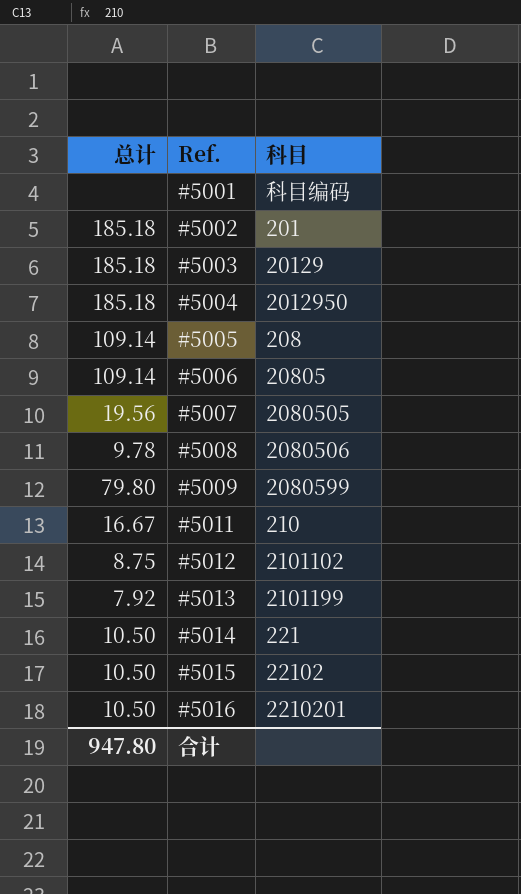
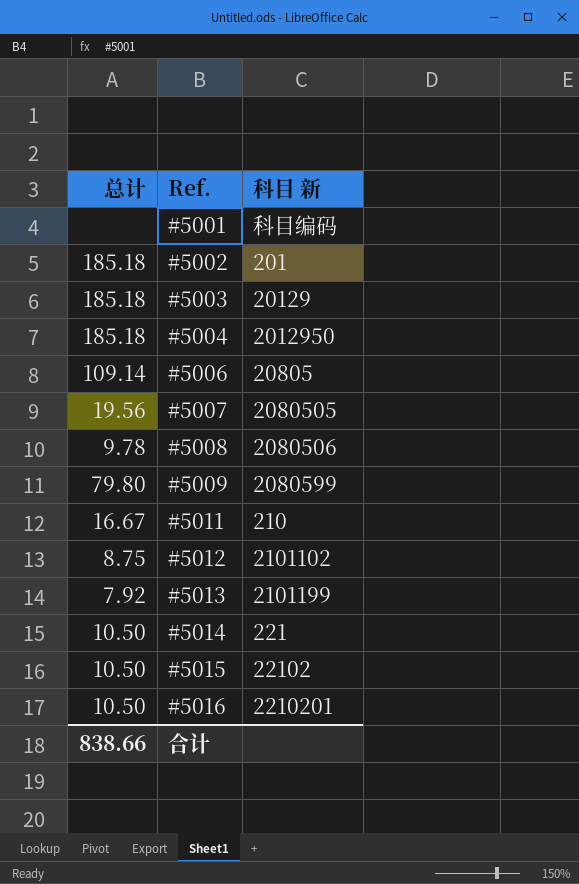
column name: 科目 -> 科目 新
row #5005: 109.14 | 208 -> none
合计 | 总计: 947.80 -> 838.66

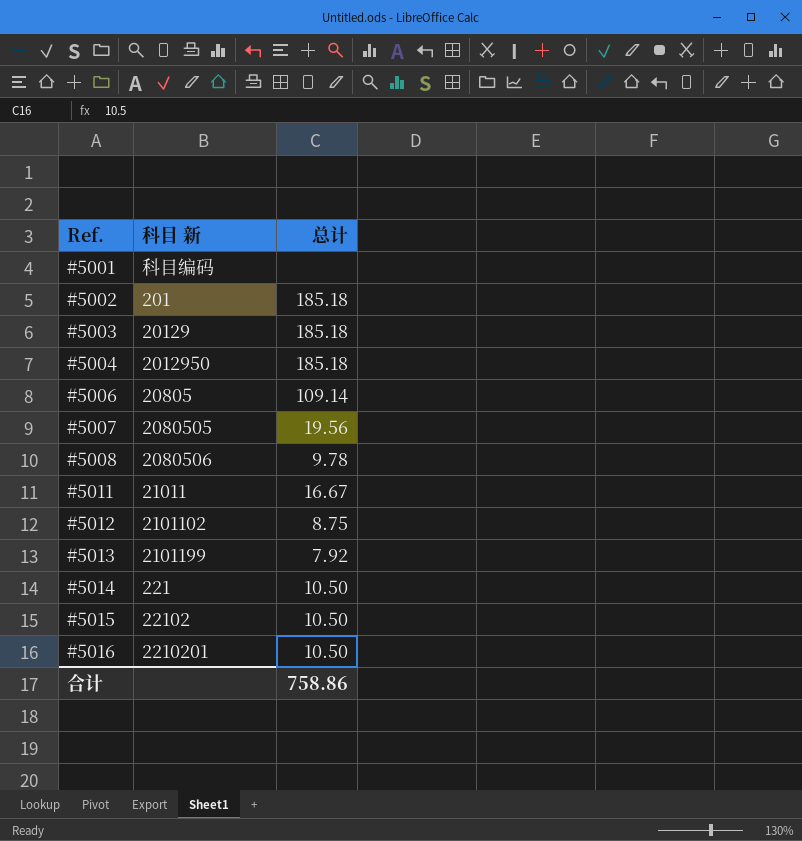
column 总计 | position: 1 -> 3
row #5009: 79.80 | 2080599 -> none
#5011 | 科目 新: 210 -> 21011
合计 | 总计: 838.66 -> 758.86

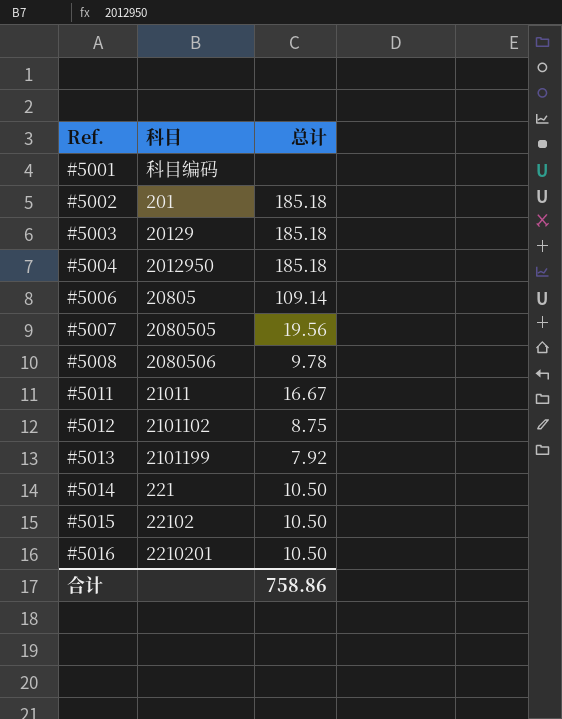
column name: 科目 新 -> 科目

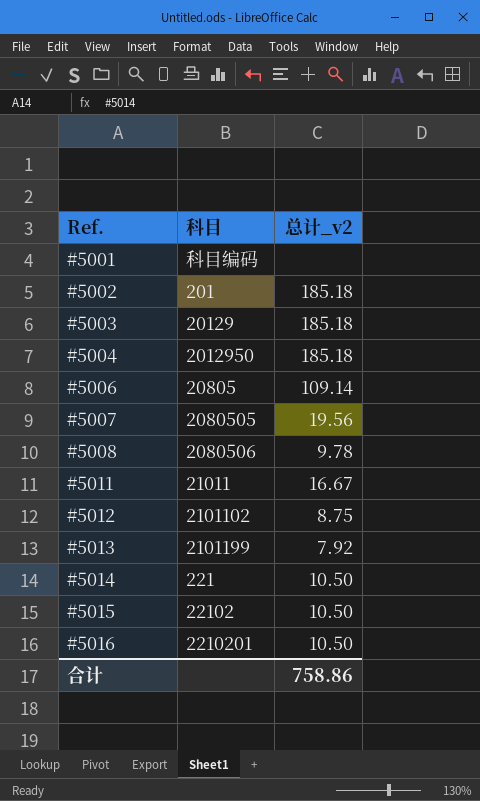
column name: 总计 -> 总计_v2

